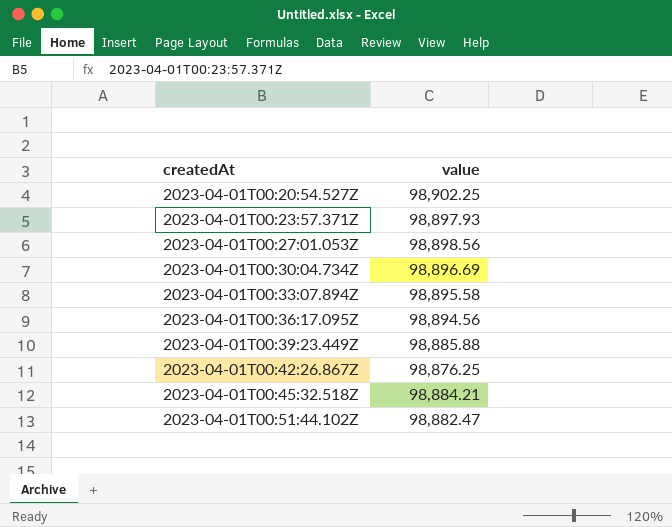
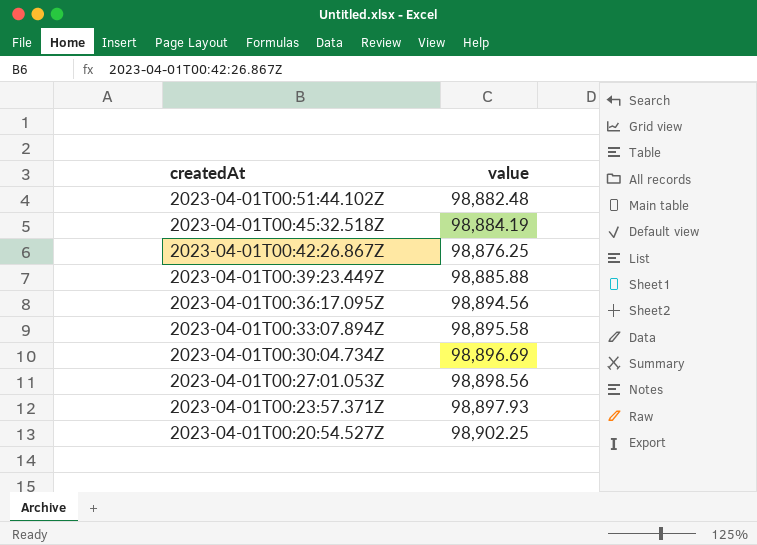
row order: createdAt ascending -> createdAt descending
2023-04-01T00:51:44.102Z | value: 98,882.47 -> 98,882.48
2023-04-01T00:45:32.518Z | value: 98,884.21 -> 98,884.19

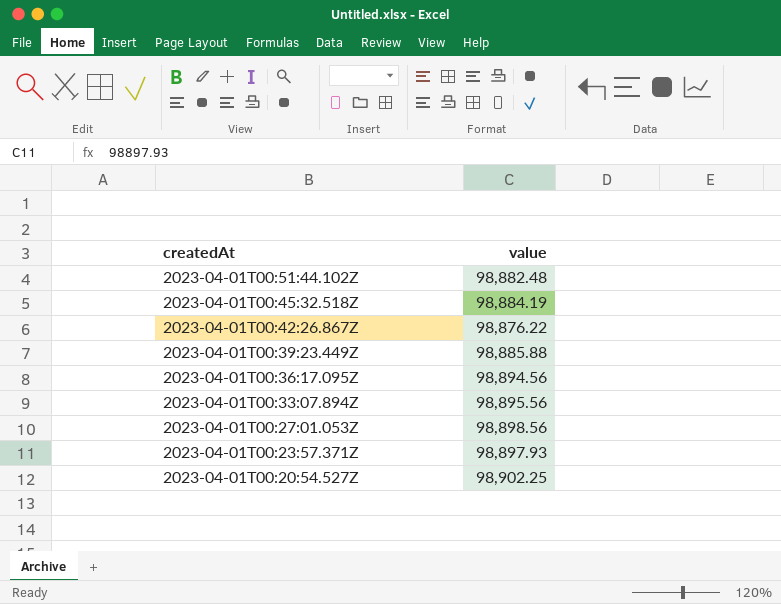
row 2023-04-01T00:30:04.734Z: 98,896.69 -> none
2023-04-01T00:42:26.867Z | value: 98,876.25 -> 98,876.22
2023-04-01T00:33:07.894Z | value: 98,895.58 -> 98,895.56

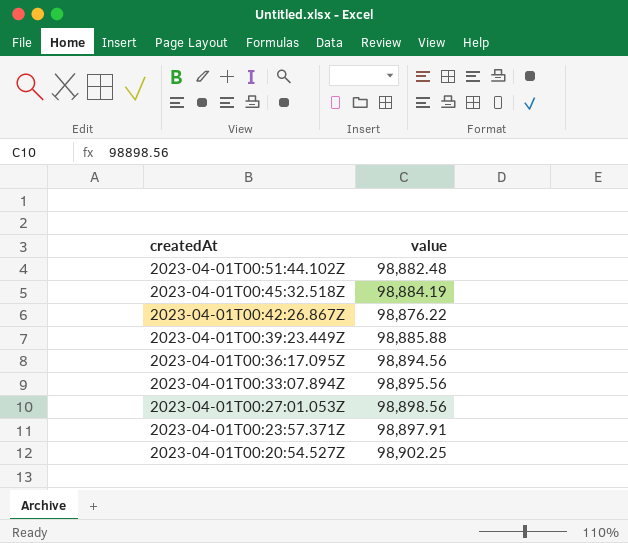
2023-04-01T00:23:57.371Z | value: 98,897.93 -> 98,897.91

